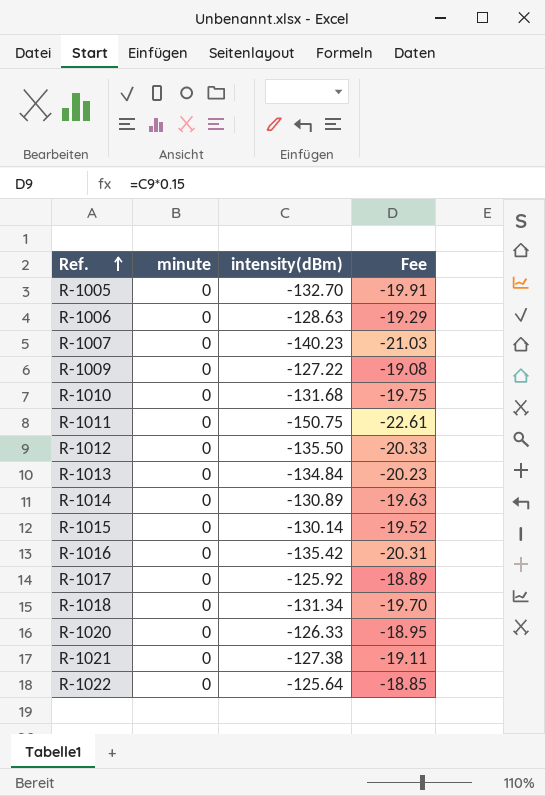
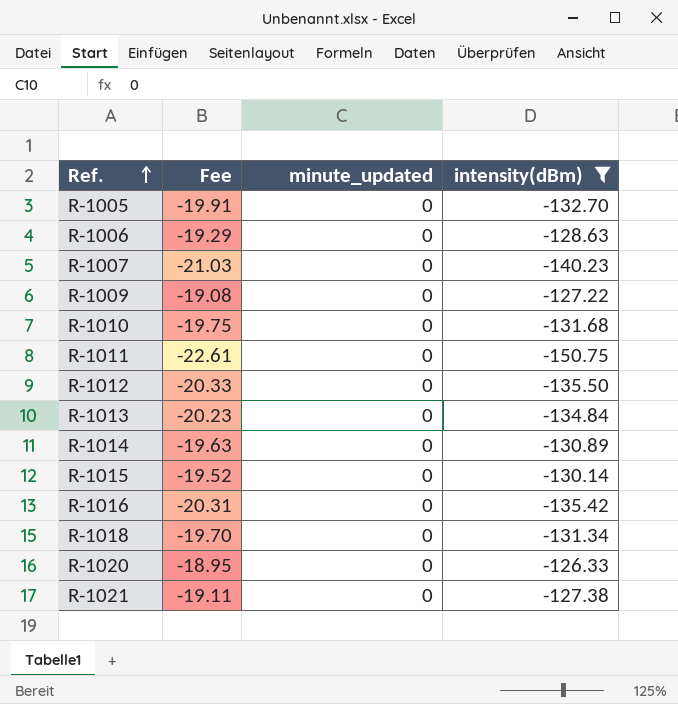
filter: none -> intensity(dBm) <= -126.33
column Fee | position: 4 -> 2
column name: minute -> minute_updated

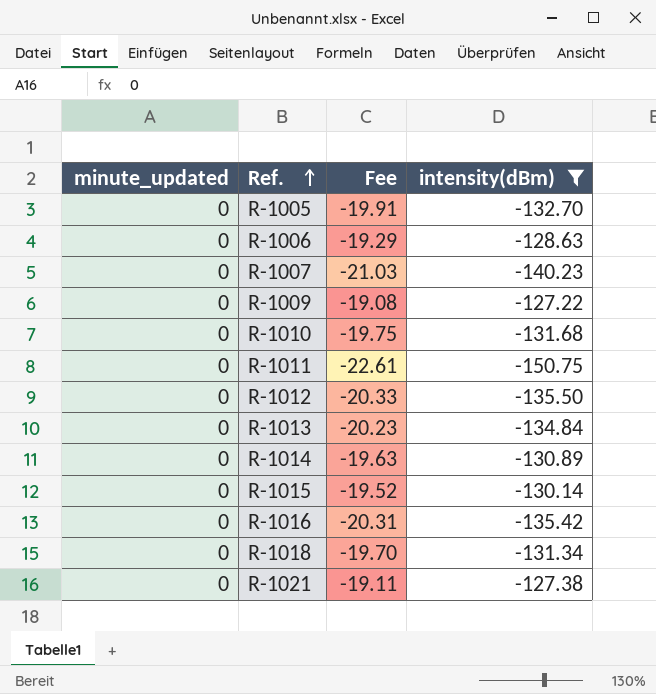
column minute_updated | position: 3 -> 1
row R-1020: -18.95 | 0 | -126.33 -> none

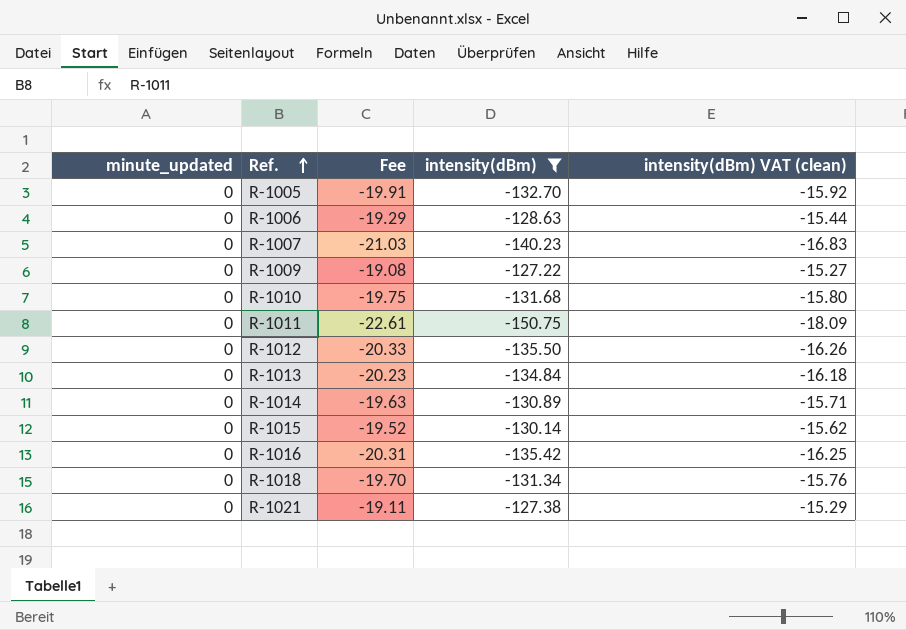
column intensity(dBm) VAT (clean) | formula: none -> [intensity(dBm)] * 0.12

